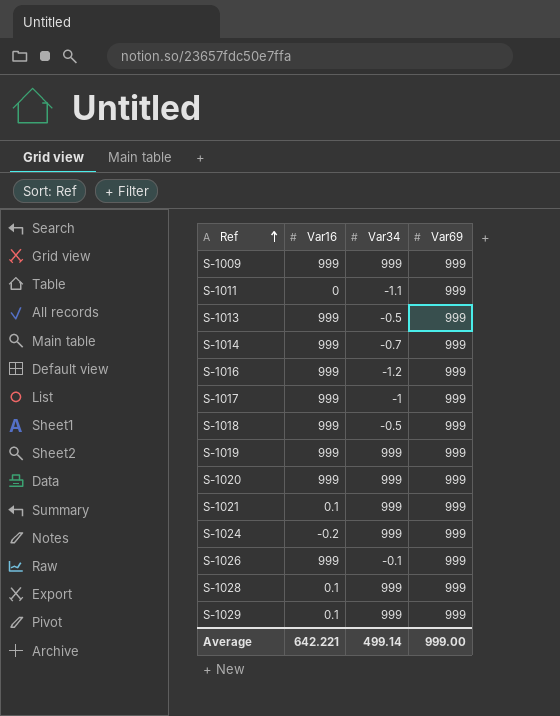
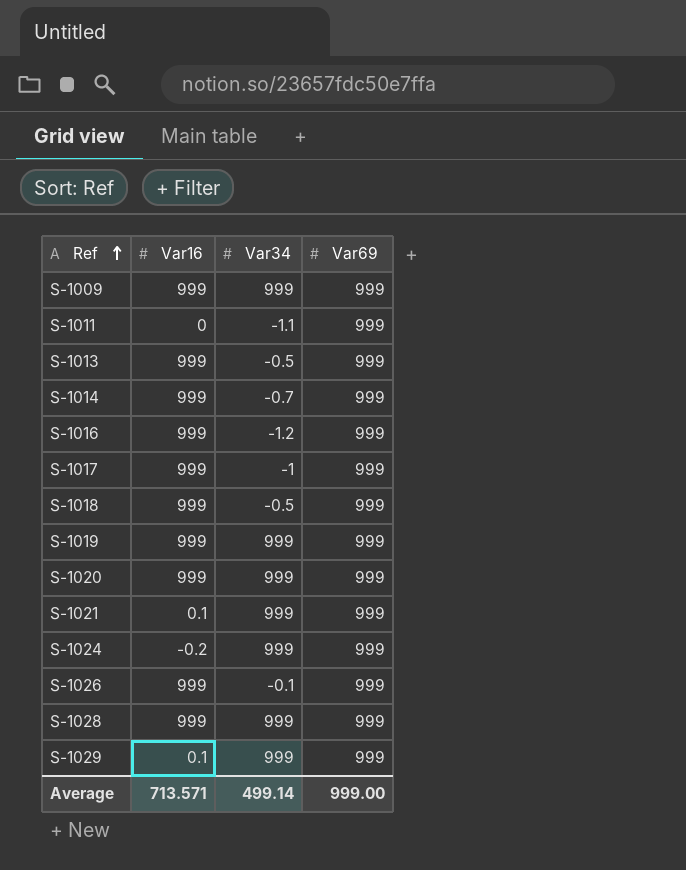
S-1028 | Var16: 0.1 -> 999
Average | Var16: 642.221 -> 713.571

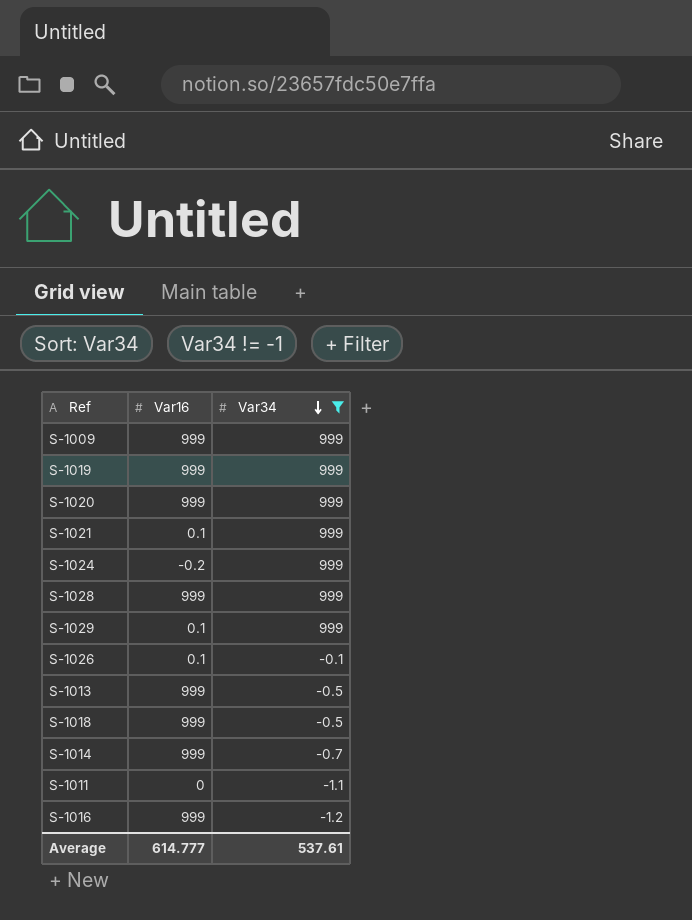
filter: none -> Var34 != -1
row order: Ref ascending -> Var34 descending
column Var69 | position: 4 -> none
S-1026 | Var16: 999 -> 0.1
Average | Var16: 713.571 -> 614.777
Average | Var34: 499.14 -> 537.61

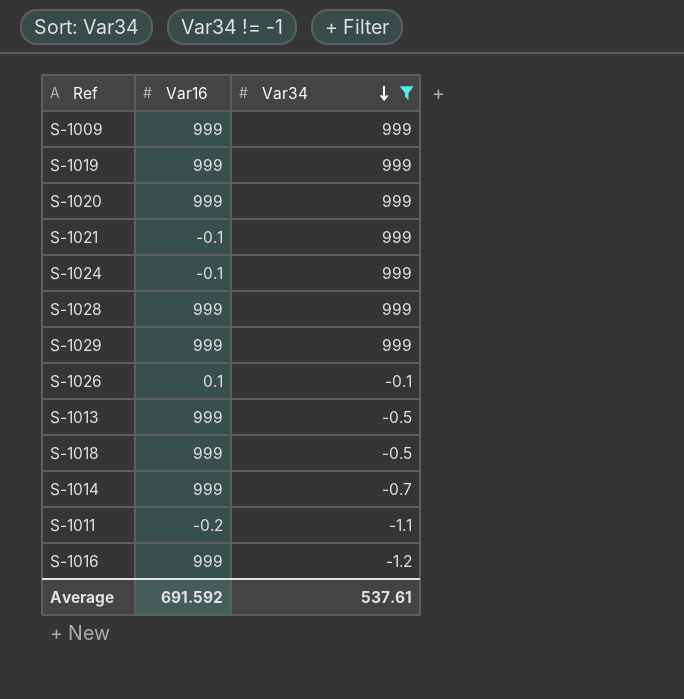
S-1021 | Var16: 0.1 -> -0.1
S-1024 | Var16: -0.2 -> -0.1
S-1029 | Var16: 0.1 -> 999
S-1011 | Var16: 0 -> -0.2
Average | Var16: 614.777 -> 691.592

